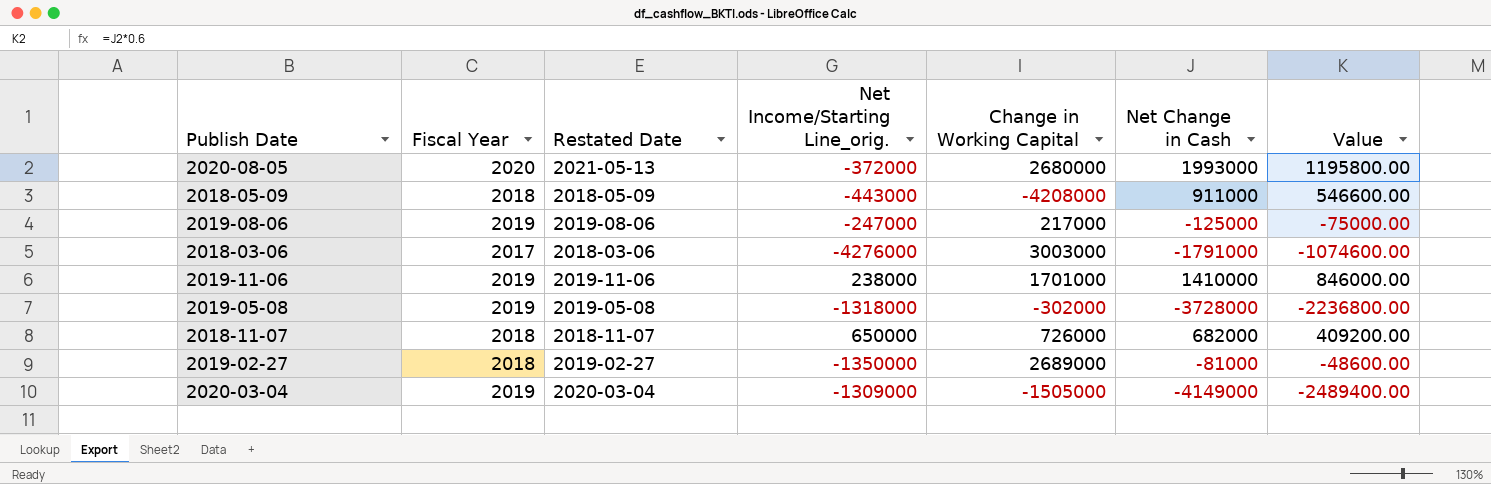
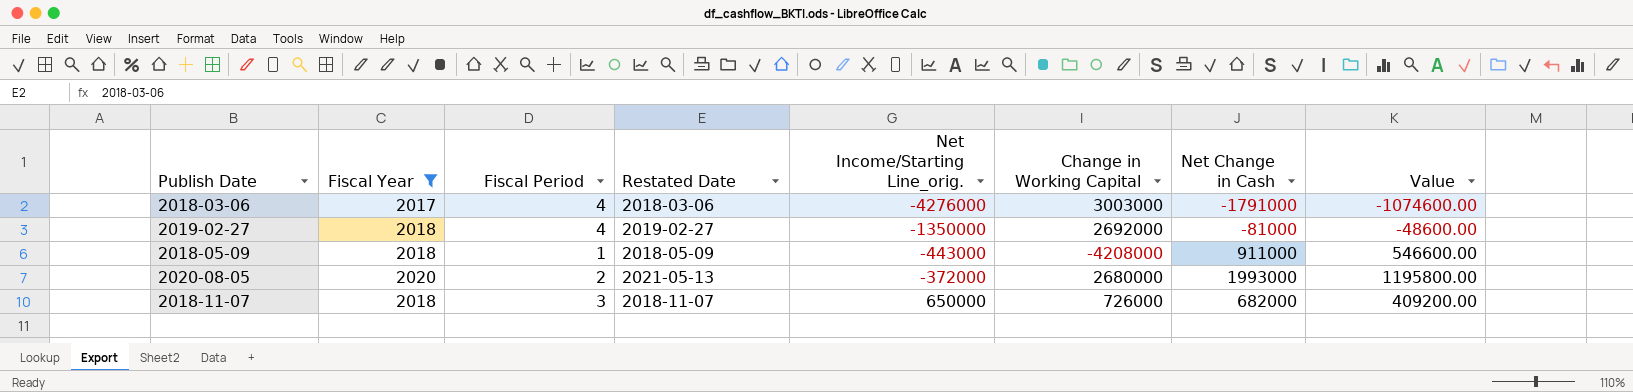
filter: none -> Fiscal Year != 2019
row order: none -> Net Income/Starting Line_orig. ascending
column Fiscal Period | position: none -> 3
2019-02-27 | Change in Working Capital: 2689000 -> 2692000

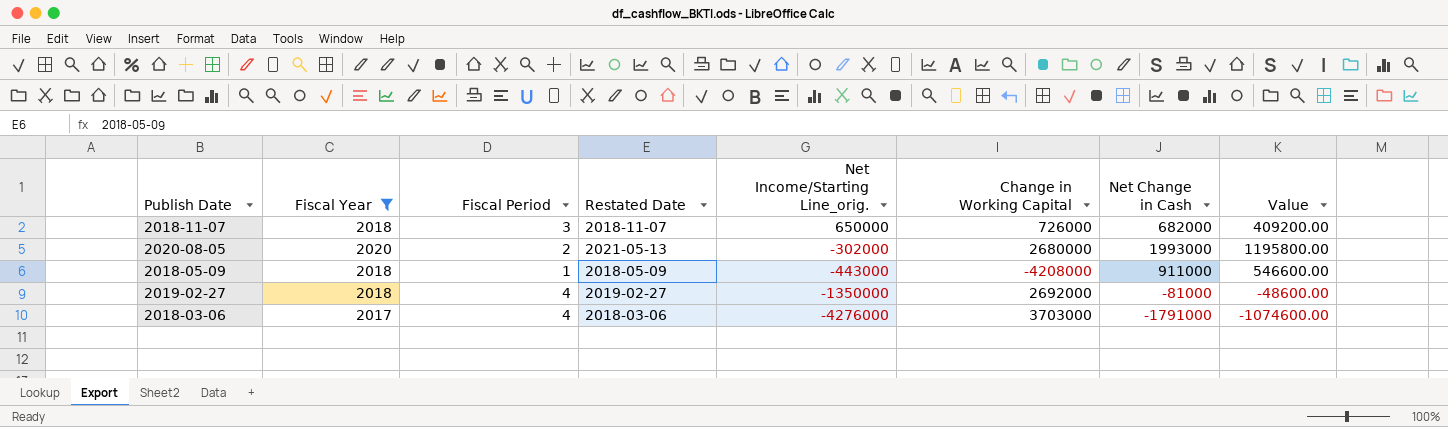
row order: Net Income/Starting Line_orig. ascending -> Net Income/Starting Line_orig. descending
2020-08-05 | Net Income/Starting Line_orig.: -372000 -> -302000
2018-03-06 | Change in Working Capital: 3003000 -> 3703000

